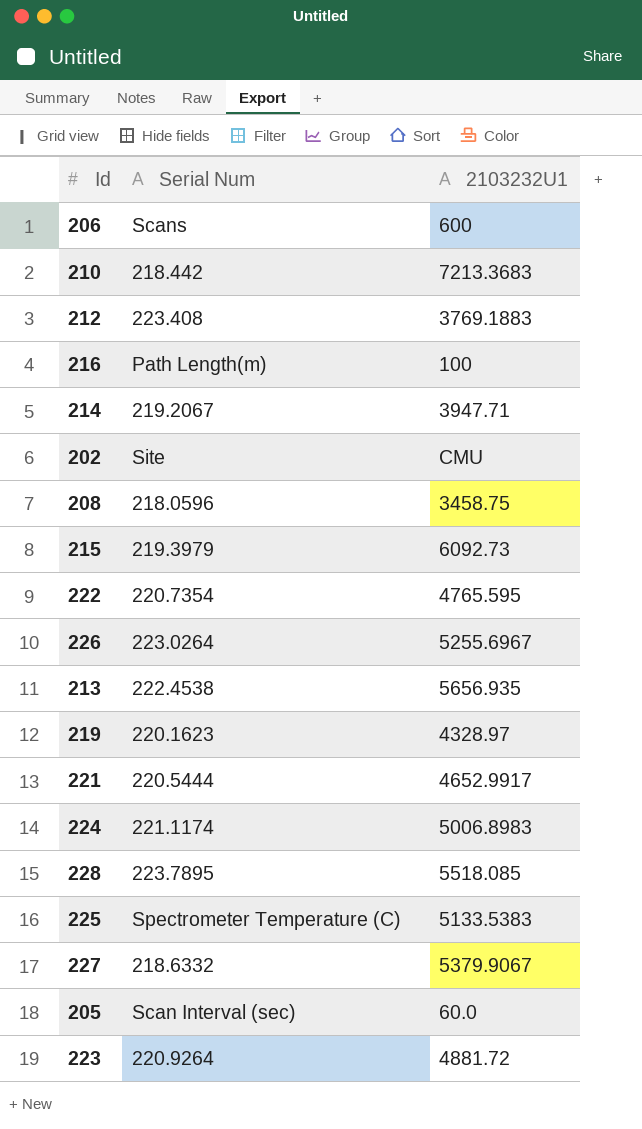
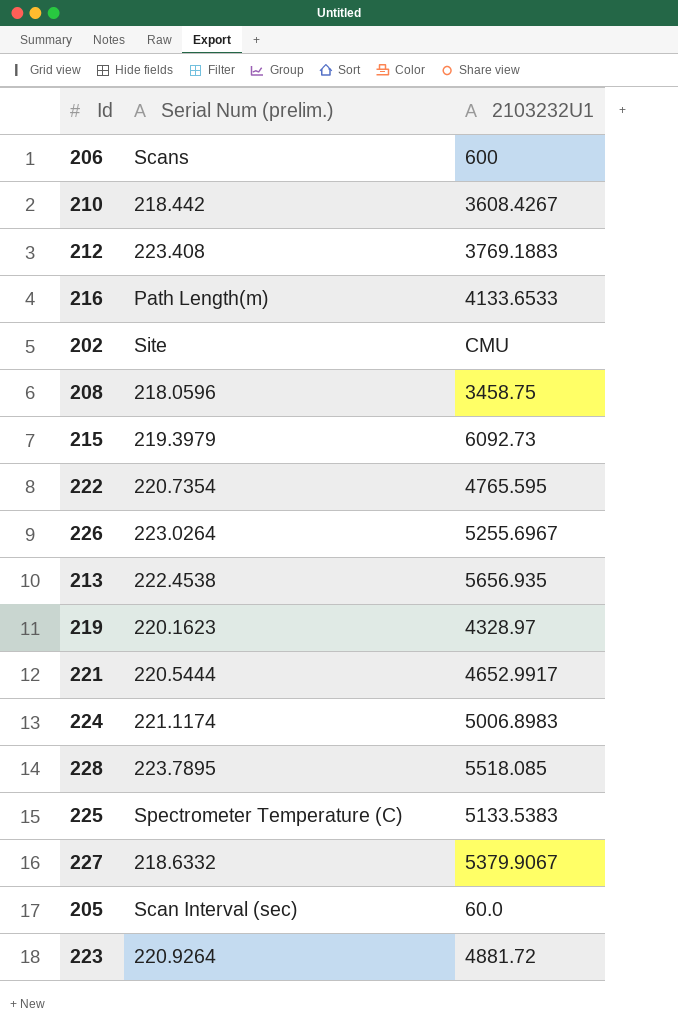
column name: Serial Num -> Serial Num (prelim.)
row 214: 219.2067 | 3947.71 -> none
210 | 2103232U1: 7213.3683 -> 3608.4267
216 | 2103232U1: 100 -> 4133.6533

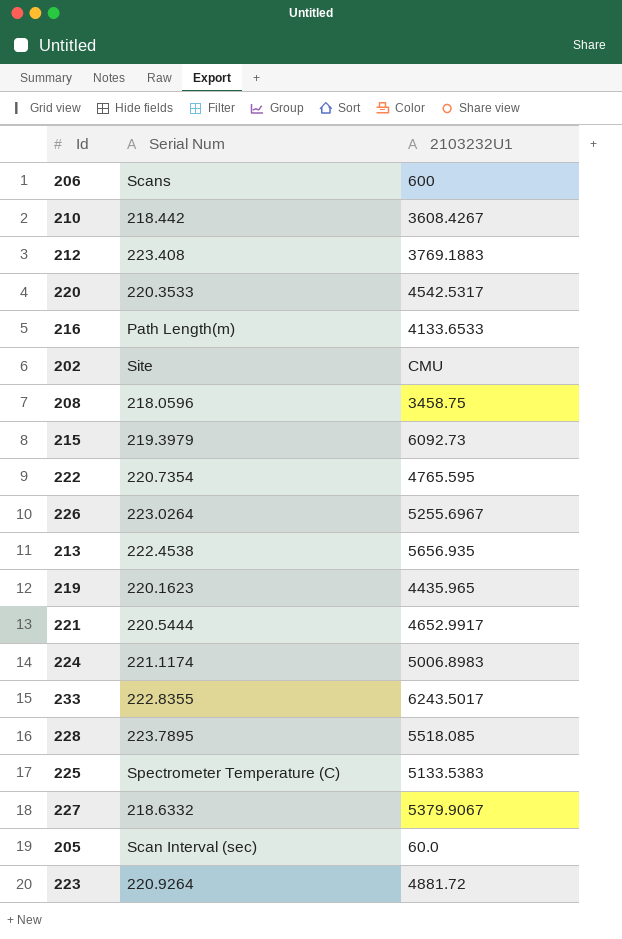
column name: Serial Num (prelim.) -> Serial Num
row 220: none -> 220.3533 | 4542.5317
219 | 2103232U1: 4328.97 -> 4435.965
row 233: none -> 222.8355 | 6243.5017

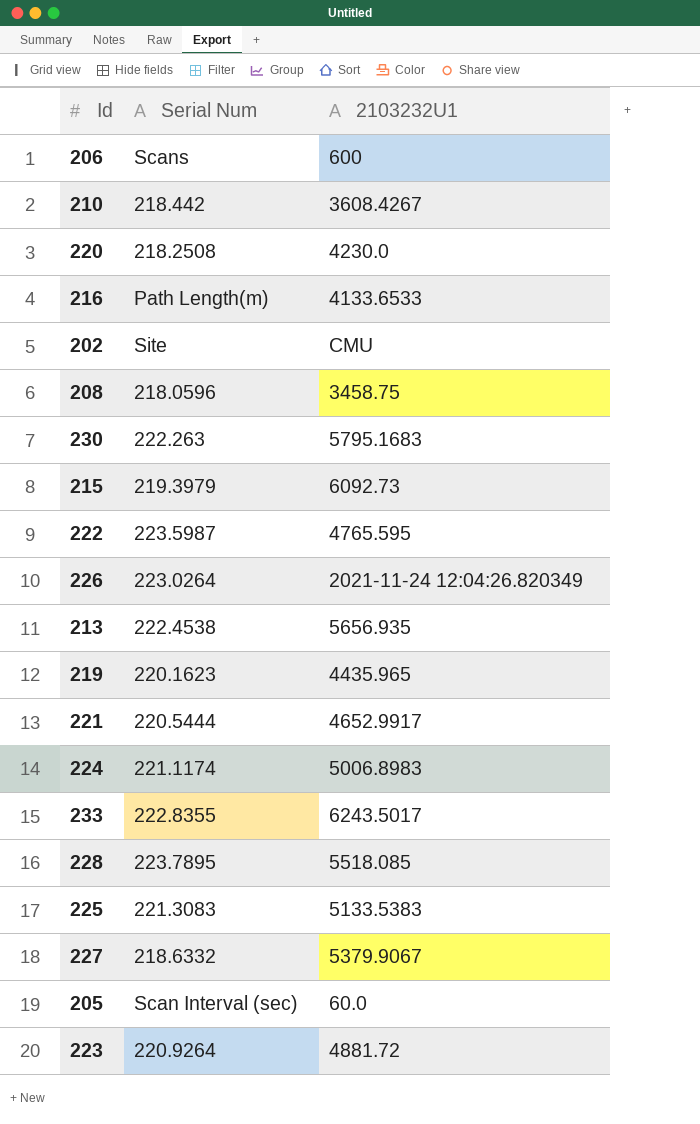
row 212: 223.408 | 3769.1883 -> none
220 | Serial Num: 220.3533 -> 218.2508
220 | 2103232U1: 4542.5317 -> 4230.0
row 230: none -> 222.263 | 5795.1683
222 | Serial Num: 220.7354 -> 223.5987
226 | 2103232U1: 5255.6967 -> 2021-11-24 12:04:26.820349
225 | Serial Num: Spectrometer Temperature (C) -> 221.3083

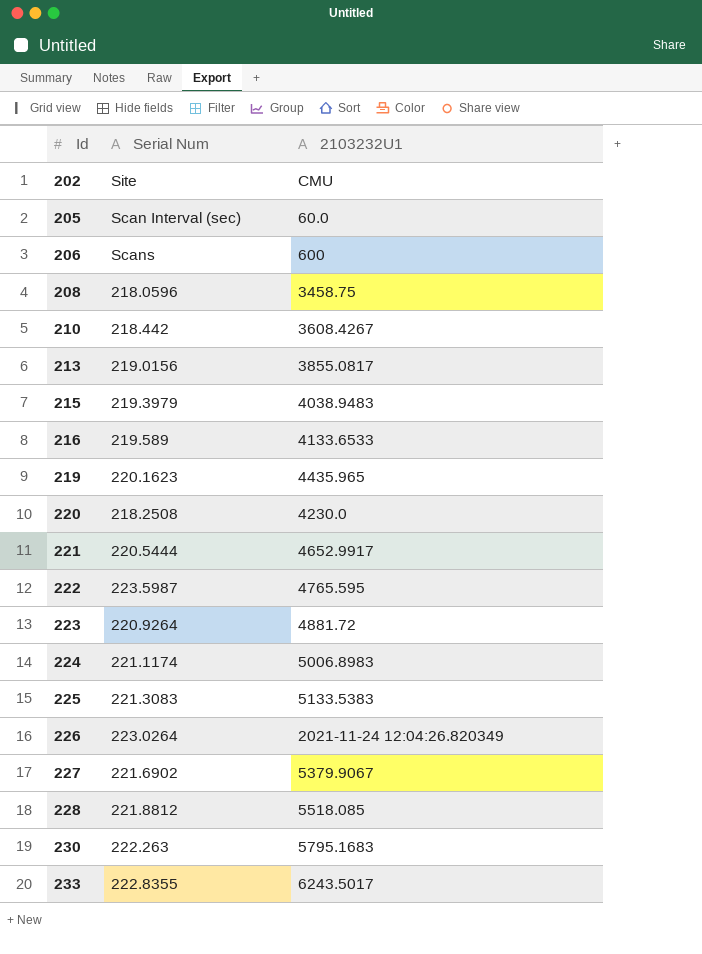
row order: none -> Id ascending
213 | Serial Num: 222.4538 -> 219.0156
213 | 2103232U1: 5656.935 -> 3855.0817
215 | 2103232U1: 6092.73 -> 4038.9483
216 | Serial Num: Path Length(m) -> 219.589
227 | Serial Num: 218.6332 -> 221.6902
228 | Serial Num: 223.7895 -> 221.8812

